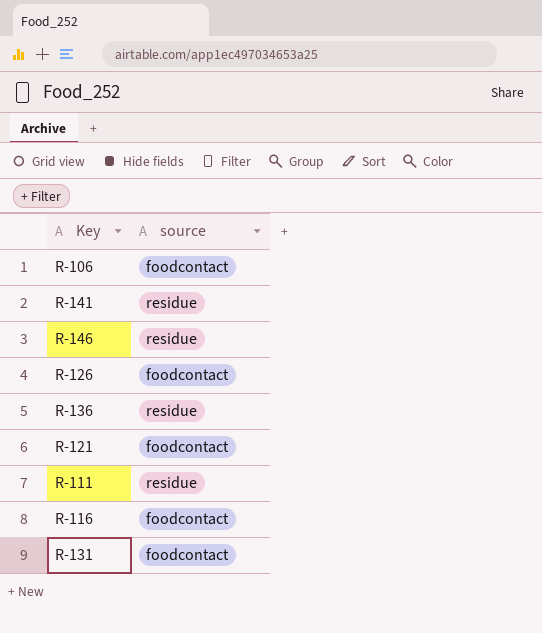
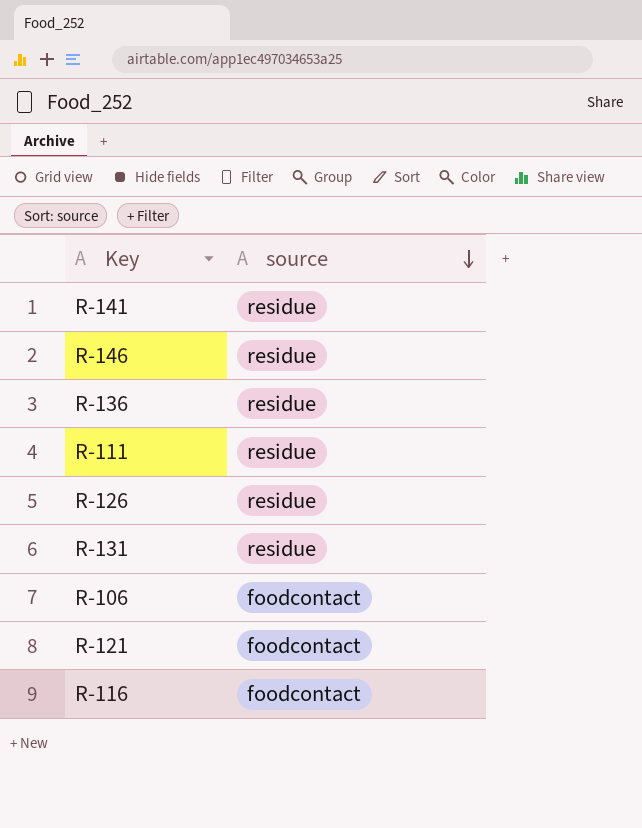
row order: none -> source descending
R-126 | source: foodcontact -> residue
R-131 | source: foodcontact -> residue

